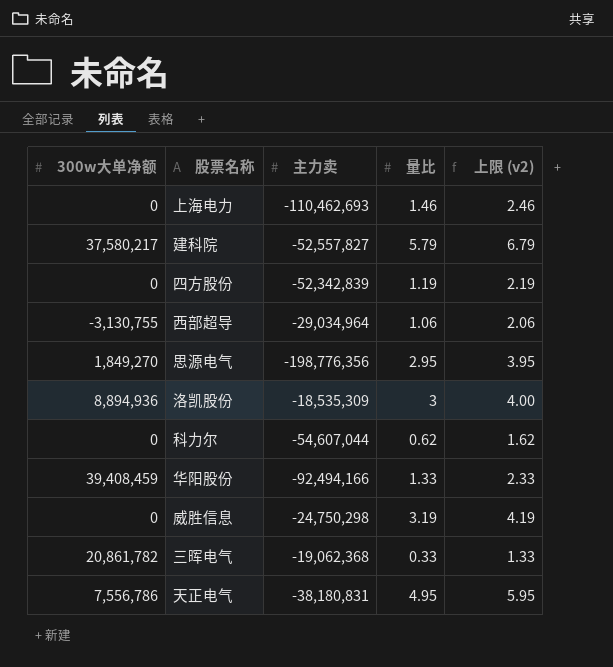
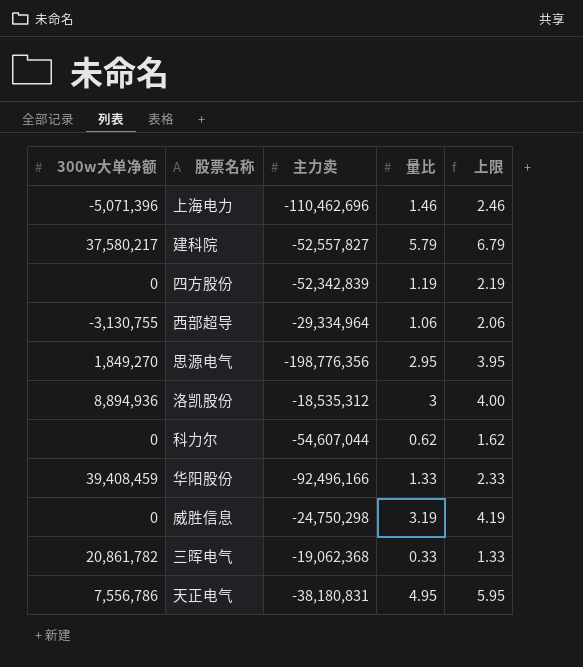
column name: 上限 (v2) -> 上限
上海电力 | 300w大单净额: 0 -> -5,071,396
上海电力 | 主力卖: -110,462,693 -> -110,462,696
西部超导 | 主力卖: -29,034,964 -> -29,334,964
洛凯股份 | 主力卖: -18,535,309 -> -18,535,312
华阳股份 | 主力卖: -92,494,166 -> -92,496,166

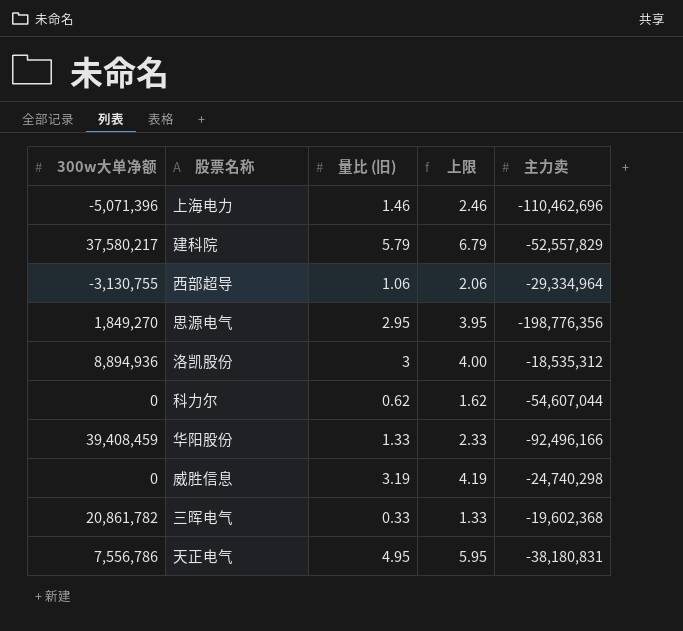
column name: 量比 -> 量比 (旧)
column 主力卖 | position: 3 -> 5
row 四方股份: 0 | -52,342,839 | 1.19 | 2.19 -> none
建科院 | 主力卖: -52,557,827 -> -52,557,829
威胜信息 | 主力卖: -24,750,298 -> -24,740,298
三晖电气 | 主力卖: -19,062,368 -> -19,602,368

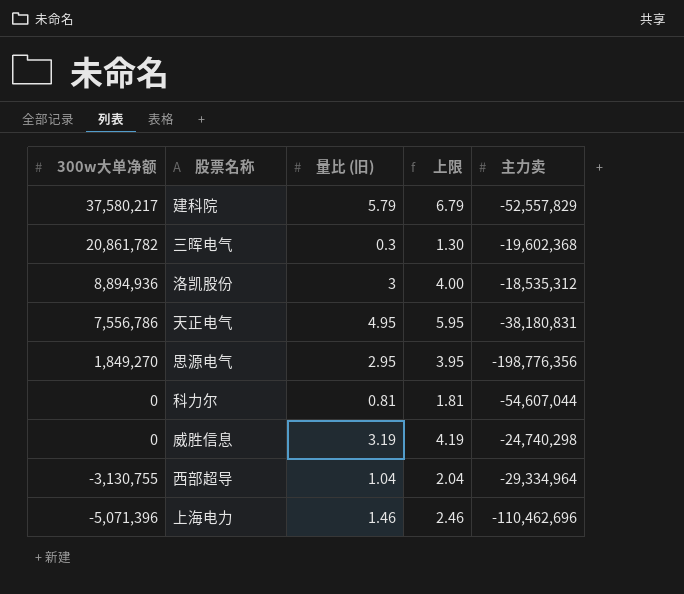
row order: none -> 300w大单净额 descending
row 华阳股份: 39,408,459 | 1.33 | 2.33 | -92,496,166 -> none
三晖电气 | 量比 (旧): 0.33 -> 0.3
三晖电气 | 上限: 1.33 -> 1.30
科力尔 | 量比 (旧): 0.62 -> 0.81
科力尔 | 上限: 1.62 -> 1.81
西部超导 | 量比 (旧): 1.06 -> 1.04
西部超导 | 上限: 2.06 -> 2.04

